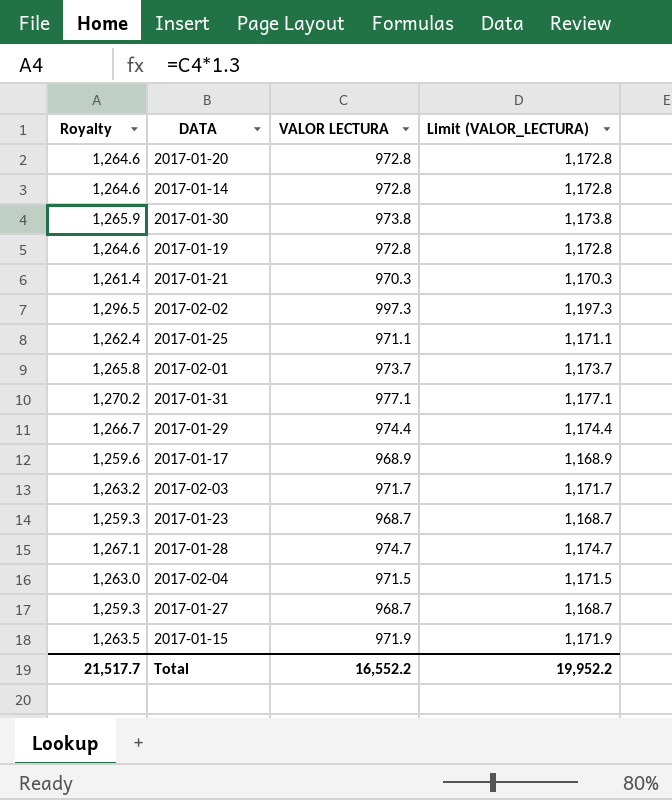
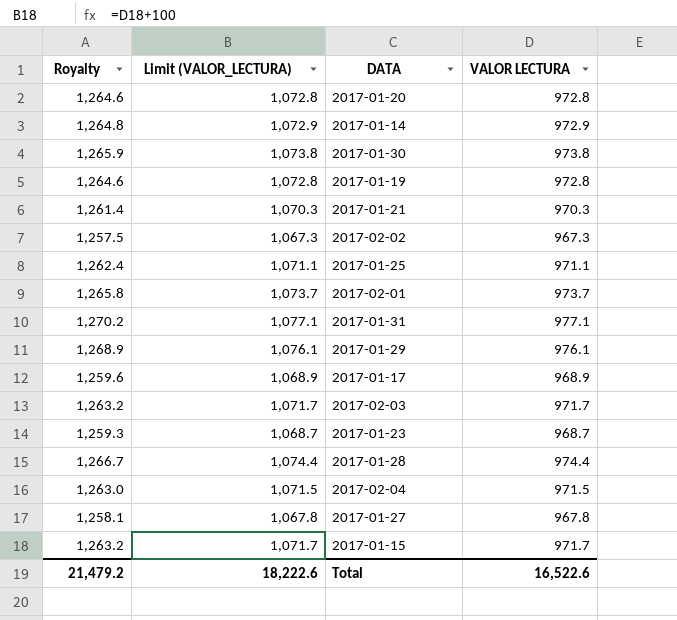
column Limit (VALOR_LECTURA) | formula: [VALOR LECTURA] + 200 -> [VALOR LECTURA] + 100
column Limit (VALOR_LECTURA) | position: 4 -> 2
2017-01-14 | Royalty: 1,264.6 -> 1,264.8
2017-01-14 | VALOR LECTURA: 972.8 -> 972.9
2017-02-02 | Royalty: 1,296.5 -> 1,257.5
2017-02-02 | VALOR LECTURA: 997.3 -> 967.3
2017-01-29 | Royalty: 1,266.7 -> 1,268.9
2017-01-29 | VALOR LECTURA: 974.4 -> 976.1
2017-01-28 | Royalty: 1,267.1 -> 1,266.7
2017-01-28 | VALOR LECTURA: 974.7 -> 974.4
2017-01-27 | Royalty: 1,259.3 -> 1,258.1
2017-01-27 | VALOR LECTURA: 968.7 -> 967.8
2017-01-15 | Royalty: 1,263.5 -> 1,263.2
2017-01-15 | VALOR LECTURA: 971.9 -> 971.7
Total | Royalty: 21,517.7 -> 21,479.2
Total | Limit (VALOR_LECTURA): 19,952.2 -> 18,222.6
Total | VALOR LECTURA: 16,552.2 -> 16,522.6

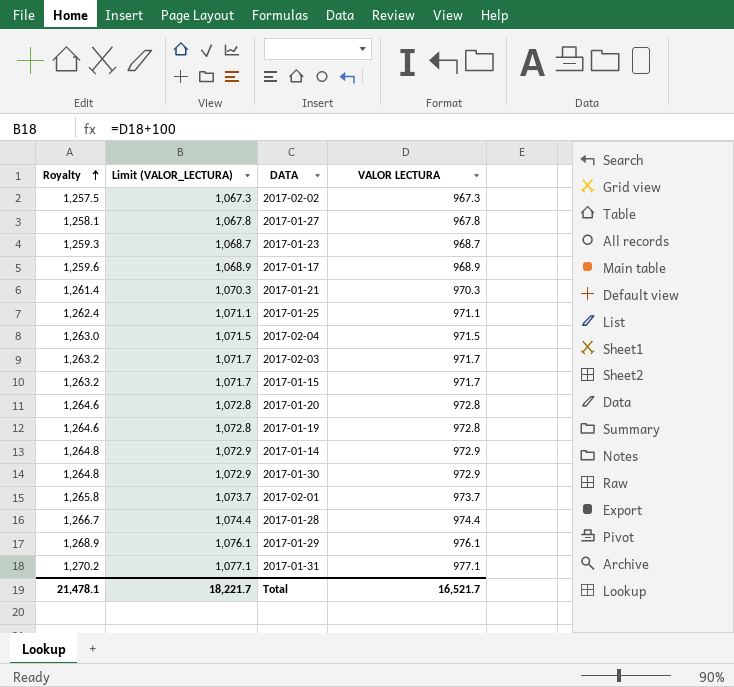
row order: none -> Royalty ascending
2017-01-30 | Royalty: 1,265.9 -> 1,264.8
2017-01-30 | Limit (VALOR_LECTURA): 1,073.8 -> 1,072.9
2017-01-30 | VALOR LECTURA: 973.8 -> 972.9
Total | Royalty: 21,479.2 -> 21,478.1
Total | Limit (VALOR_LECTURA): 18,222.6 -> 18,221.7
Total | VALOR LECTURA: 16,522.6 -> 16,521.7

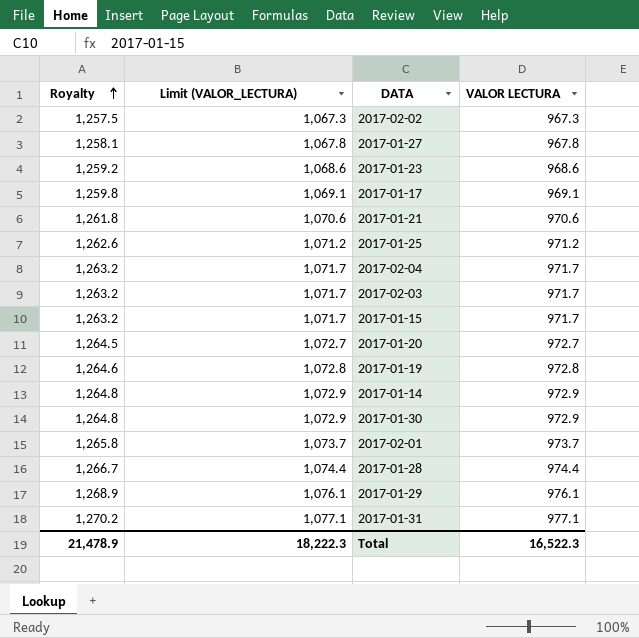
2017-01-23 | Royalty: 1,259.3 -> 1,259.2
2017-01-23 | Limit (VALOR_LECTURA): 1,068.7 -> 1,068.6
2017-01-23 | VALOR LECTURA: 968.7 -> 968.6
2017-01-17 | Royalty: 1,259.6 -> 1,259.8
2017-01-17 | Limit (VALOR_LECTURA): 1,068.9 -> 1,069.1
2017-01-17 | VALOR LECTURA: 968.9 -> 969.1
2017-01-21 | Royalty: 1,261.4 -> 1,261.8
2017-01-21 | Limit (VALOR_LECTURA): 1,070.3 -> 1,070.6
2017-01-21 | VALOR LECTURA: 970.3 -> 970.6
2017-01-25 | Royalty: 1,262.4 -> 1,262.6
2017-01-25 | Limit (VALOR_LECTURA): 1,071.1 -> 1,071.2
2017-01-25 | VALOR LECTURA: 971.1 -> 971.2
2017-02-04 | Royalty: 1,263.0 -> 1,263.2
2017-02-04 | Limit (VALOR_LECTURA): 1,071.5 -> 1,071.7
2017-02-04 | VALOR LECTURA: 971.5 -> 971.7
2017-01-20 | Royalty: 1,264.6 -> 1,264.5
2017-01-20 | Limit (VALOR_LECTURA): 1,072.8 -> 1,072.7
2017-01-20 | VALOR LECTURA: 972.8 -> 972.7
Total | Royalty: 21,478.1 -> 21,478.9
Total | Limit (VALOR_LECTURA): 18,221.7 -> 18,222.3
Total | VALOR LECTURA: 16,521.7 -> 16,522.3

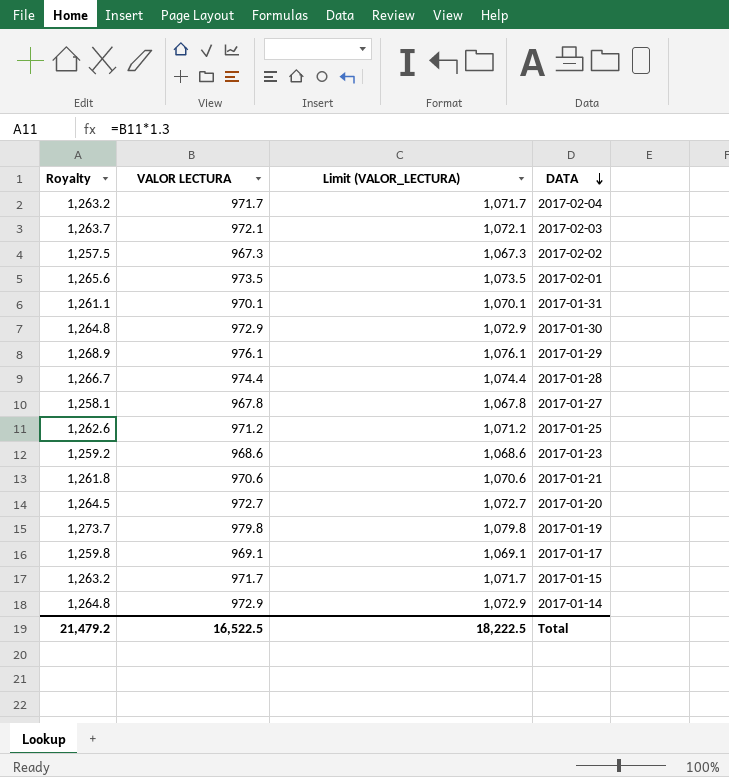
row order: Royalty ascending -> DATA descending
column VALOR LECTURA | position: 4 -> 2
2017-02-03 | Royalty: 1,263.2 -> 1,263.7
2017-02-03 | VALOR LECTURA: 971.7 -> 972.1
2017-02-03 | Limit (VALOR_LECTURA): 1,071.7 -> 1,072.1
2017-02-01 | Royalty: 1,265.8 -> 1,265.6
2017-02-01 | VALOR LECTURA: 973.7 -> 973.5
2017-02-01 | Limit (VALOR_LECTURA): 1,073.7 -> 1,073.5
2017-01-31 | Royalty: 1,270.2 -> 1,261.1
2017-01-31 | VALOR LECTURA: 977.1 -> 970.1
2017-01-31 | Limit (VALOR_LECTURA): 1,077.1 -> 1,070.1
2017-01-19 | Royalty: 1,264.6 -> 1,273.7
2017-01-19 | VALOR LECTURA: 972.8 -> 979.8
2017-01-19 | Limit (VALOR_LECTURA): 1,072.8 -> 1,079.8
Total | Royalty: 21,478.9 -> 21,479.2
Total | VALOR LECTURA: 16,522.3 -> 16,522.5
Total | Limit (VALOR_LECTURA): 18,222.3 -> 18,222.5

